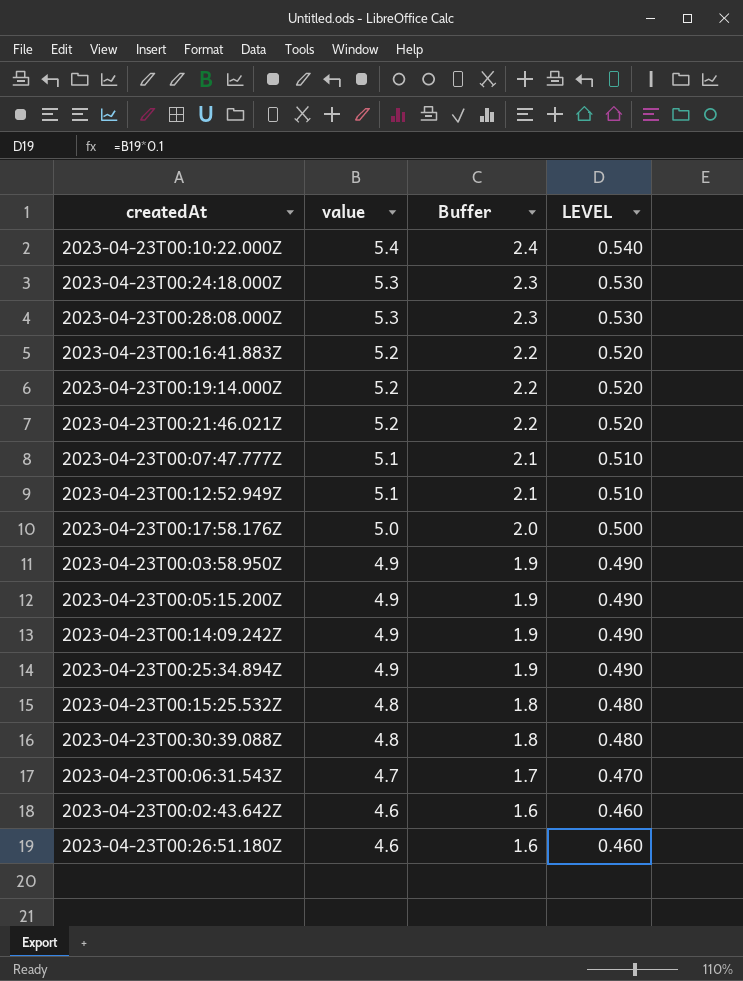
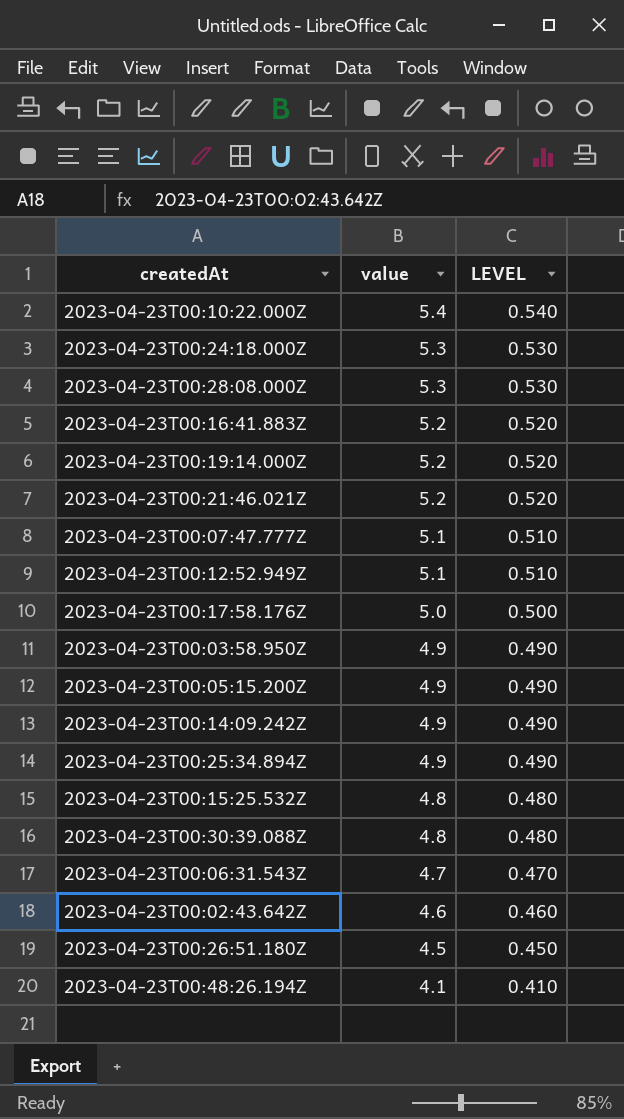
column Buffer | formula: [value] - 3 -> none
2023-04-23T00:26:51.180Z | value: 4.6 -> 4.5
2023-04-23T00:26:51.180Z | LEVEL: 0.460 -> 0.450
row 2023-04-23T00:48:26.194Z: none -> 4.1 | 0.410

